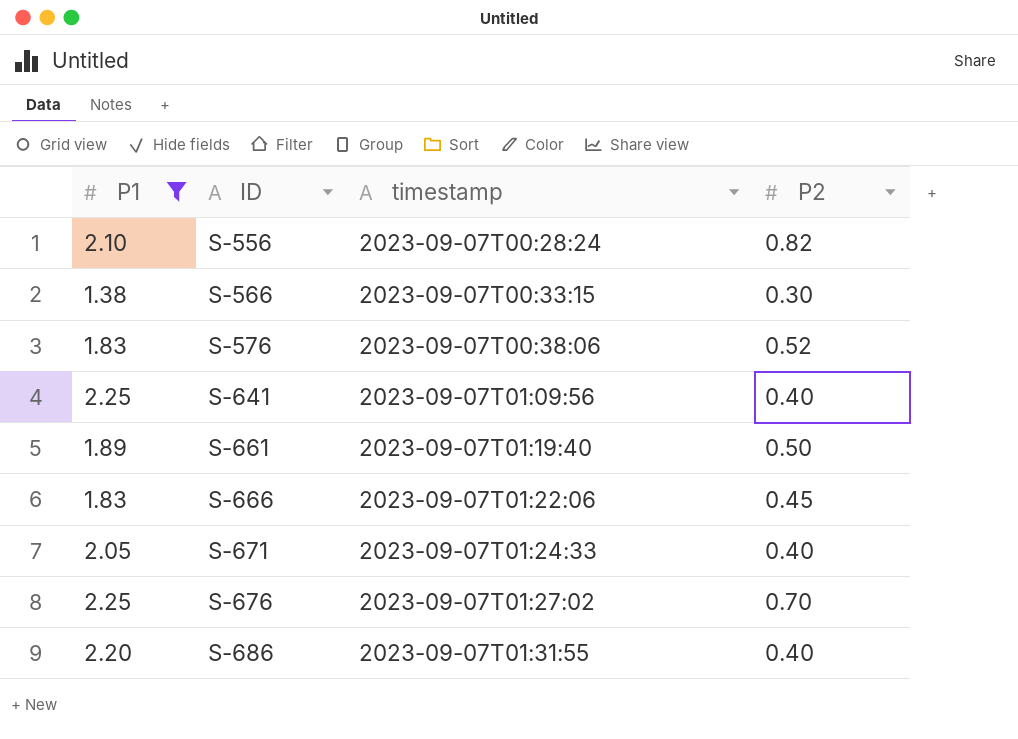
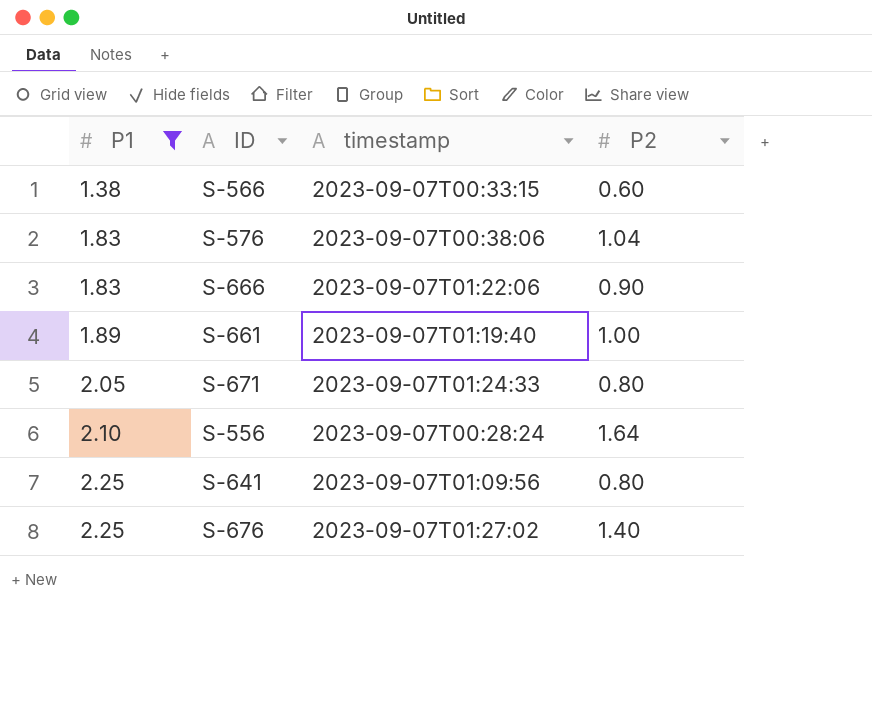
row order: ID ascending -> P1 ascending
row S-686: 2.20 | 2023-09-07T01:31:55 | 0.40 -> none
S-566 | P2: 0.30 -> 0.60
S-576 | P2: 0.52 -> 1.04
S-666 | P2: 0.45 -> 0.90
S-661 | P2: 0.50 -> 1.00
S-671 | P2: 0.40 -> 0.80
S-556 | P2: 0.82 -> 1.64
S-641 | P2: 0.40 -> 0.80
S-676 | P2: 0.70 -> 1.40

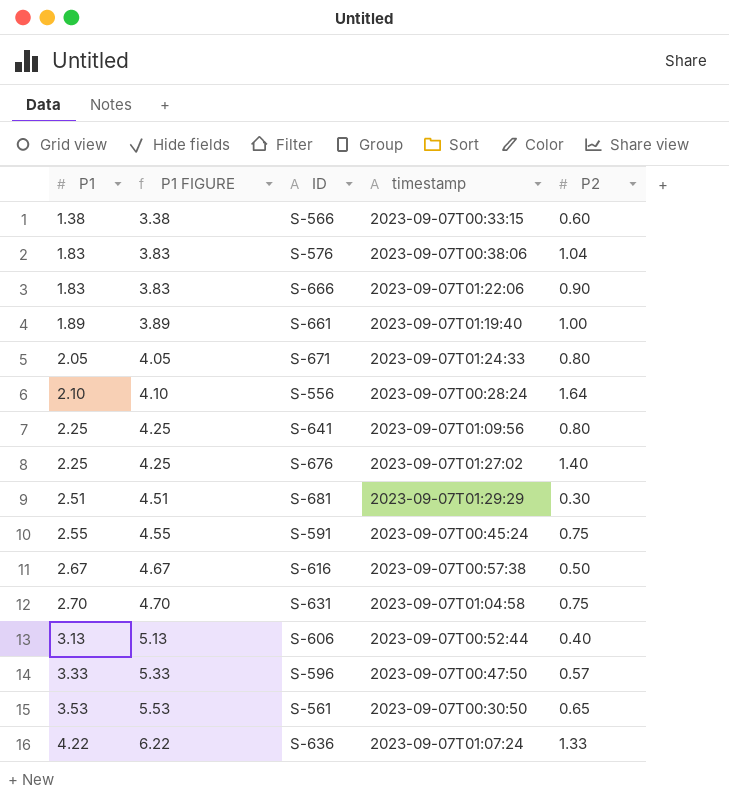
filter: P1 <= 2.25 -> none
column P1 FIGURE | formula: none -> [P1] + 2

